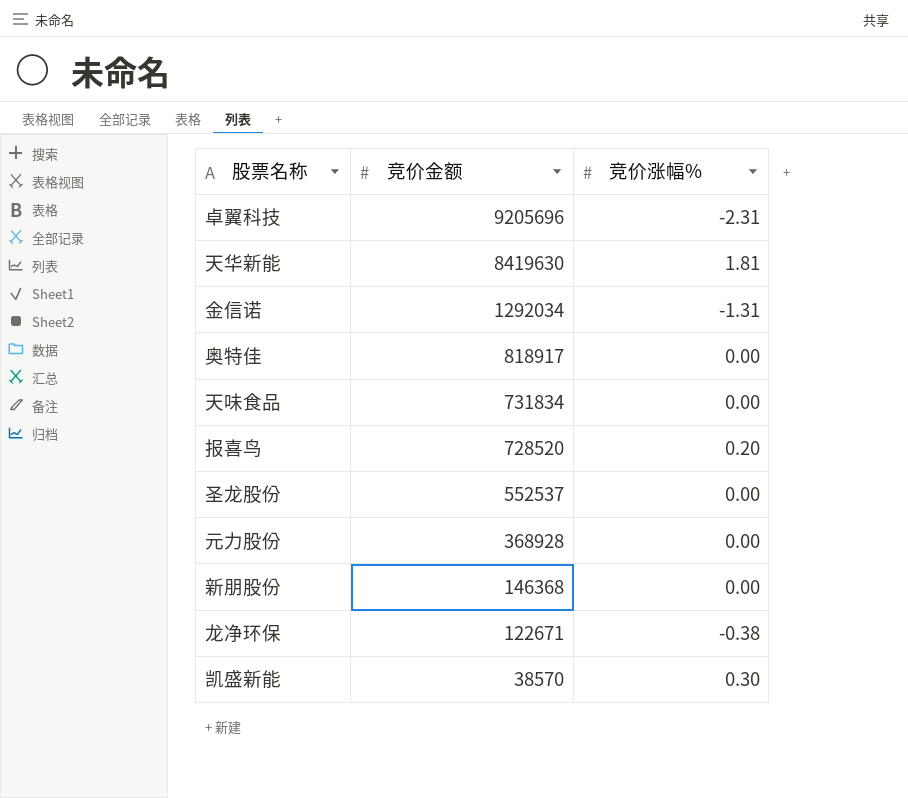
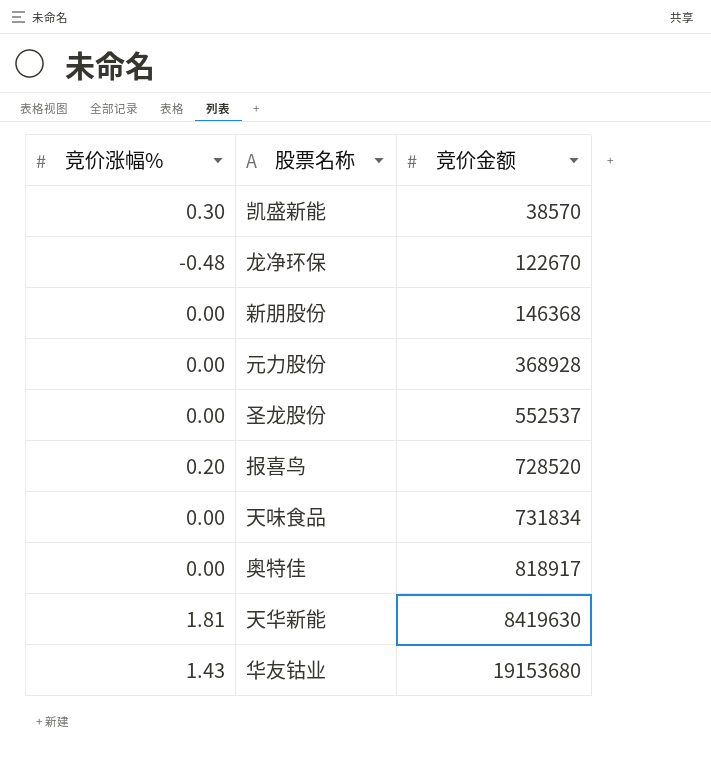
row order: 竞价金额 descending -> 竞价金额 ascending
column 竞价涨幅% | position: 3 -> 1
row 卓翼科技: 9205696 | -2.31 -> none
row 金信诺: 1292034 | -1.31 -> none
龙净环保 | 竞价涨幅%: -0.38 -> -0.48
龙净环保 | 竞价金额: 122671 -> 122670
row 华友钴业: none -> 1.43 | 19153680

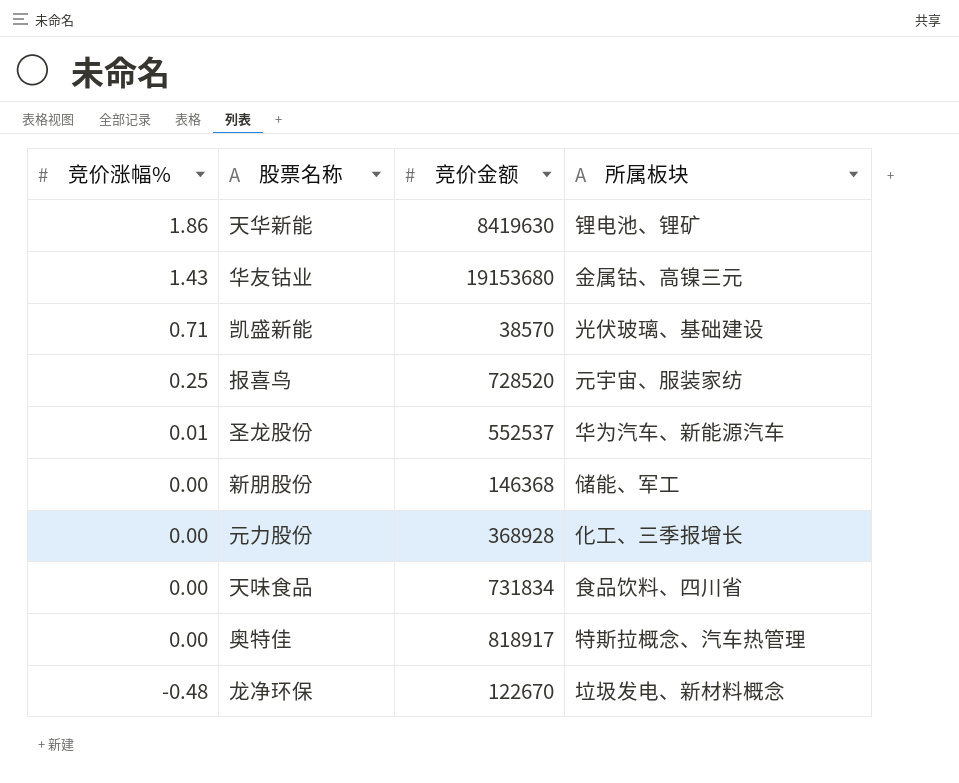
row order: 竞价金额 ascending -> 竞价涨幅% descending
column 所属板块 | position: none -> 4
天华新能 | 竞价涨幅%: 1.81 -> 1.86
凯盛新能 | 竞价涨幅%: 0.30 -> 0.71
报喜鸟 | 竞价涨幅%: 0.20 -> 0.25
圣龙股份 | 竞价涨幅%: 0.00 -> 0.01

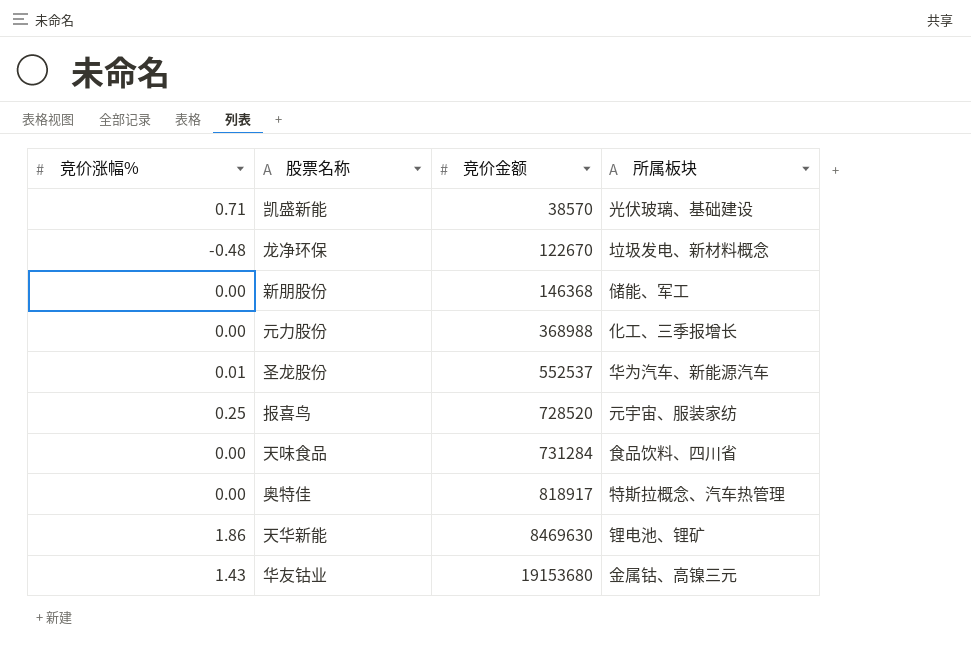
row order: 竞价涨幅% descending -> 竞价金额 ascending
元力股份 | 竞价金额: 368928 -> 368988
天味食品 | 竞价金额: 731834 -> 731284
天华新能 | 竞价金额: 8419630 -> 8469630

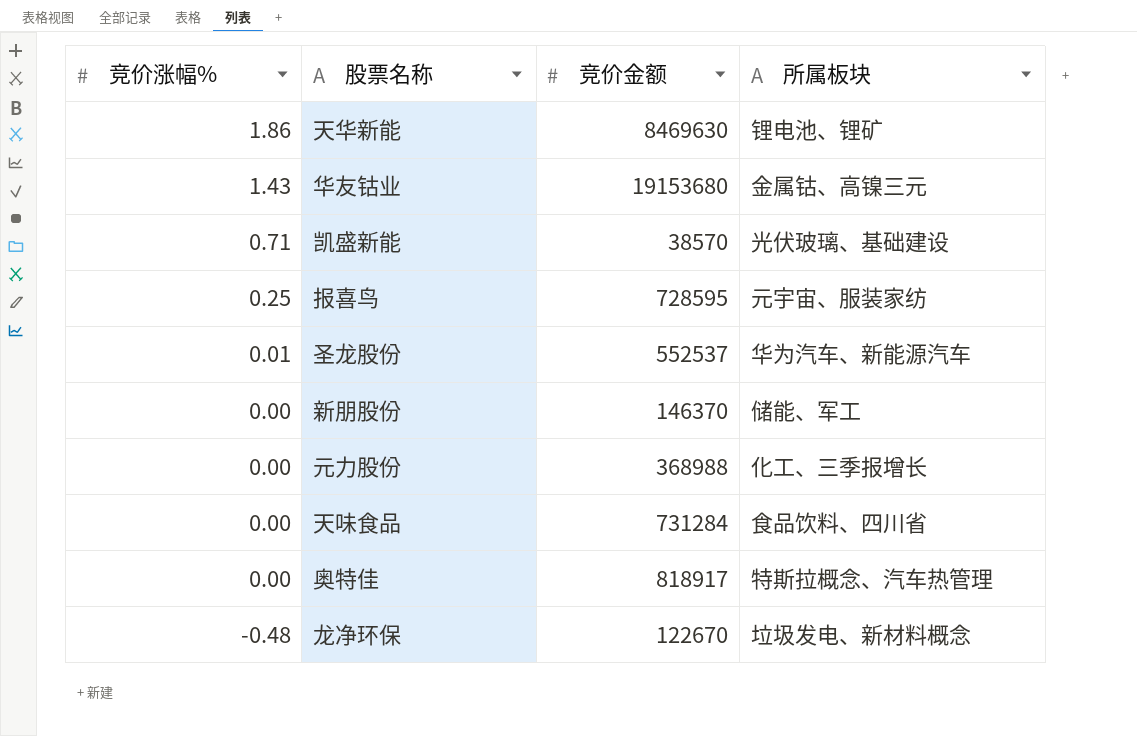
row order: 竞价金额 ascending -> 竞价涨幅% descending
报喜鸟 | 竞价金额: 728520 -> 728595
新朋股份 | 竞价金额: 146368 -> 146370

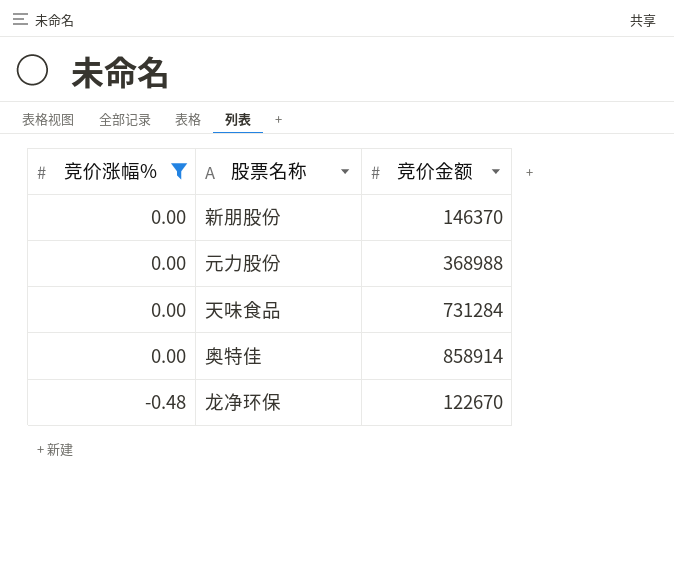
filter: none -> 竞价涨幅% <= 0.00
column 所属板块 | position: 4 -> none
奥特佳 | 竞价金额: 818917 -> 858914

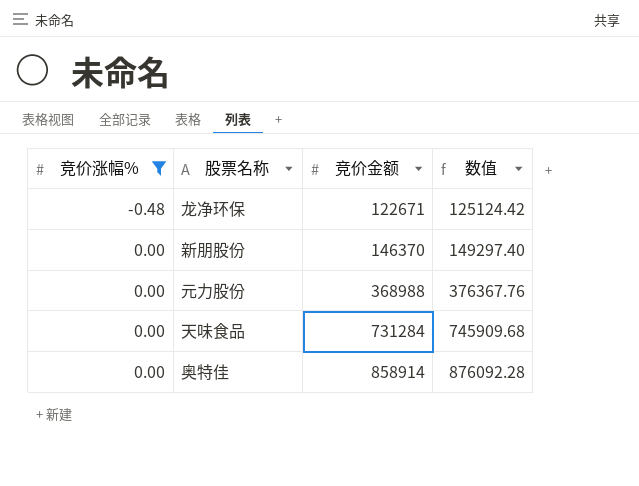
row order: 竞价涨幅% descending -> 竞价涨幅% ascending
column 数值 | formula: none -> [竞价金额] * 1.02
龙净环保 | 竞价金额: 122670 -> 122671

